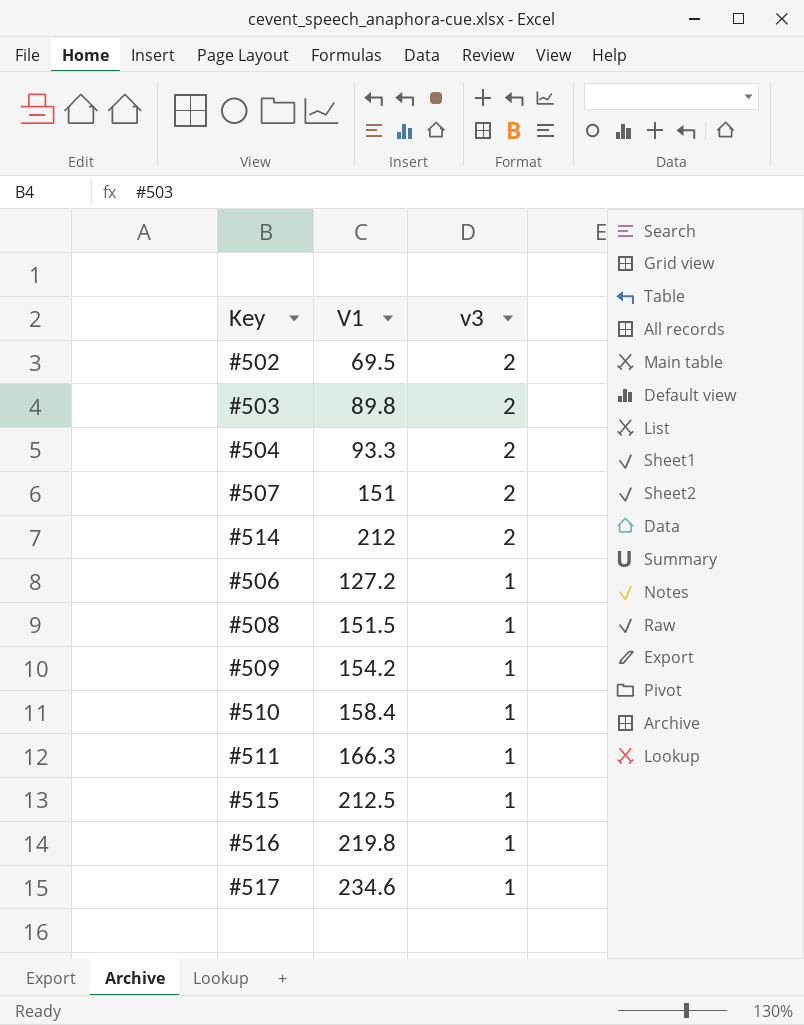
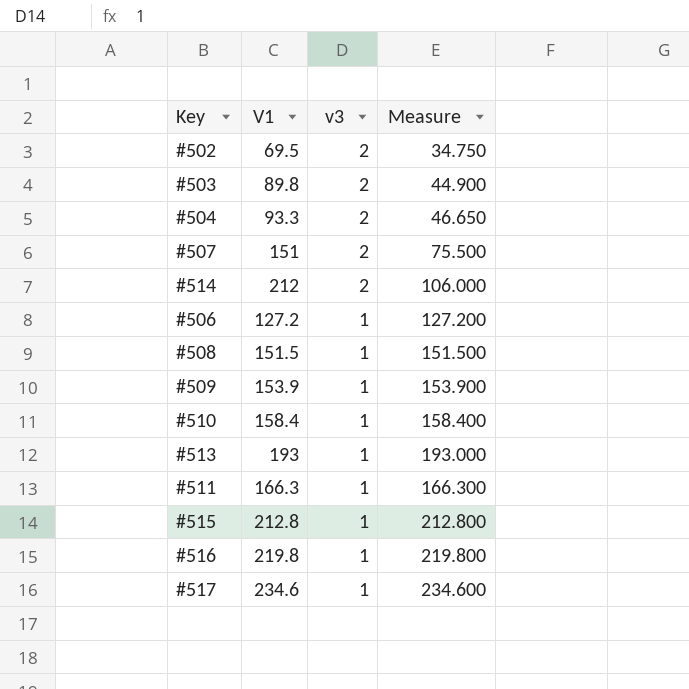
column Measure | formula: none -> [V1] / [v3]
#509 | V1: 154.2 -> 153.9
row #513: none -> 193 | 1 | 193.000
#515 | V1: 212.5 -> 212.8

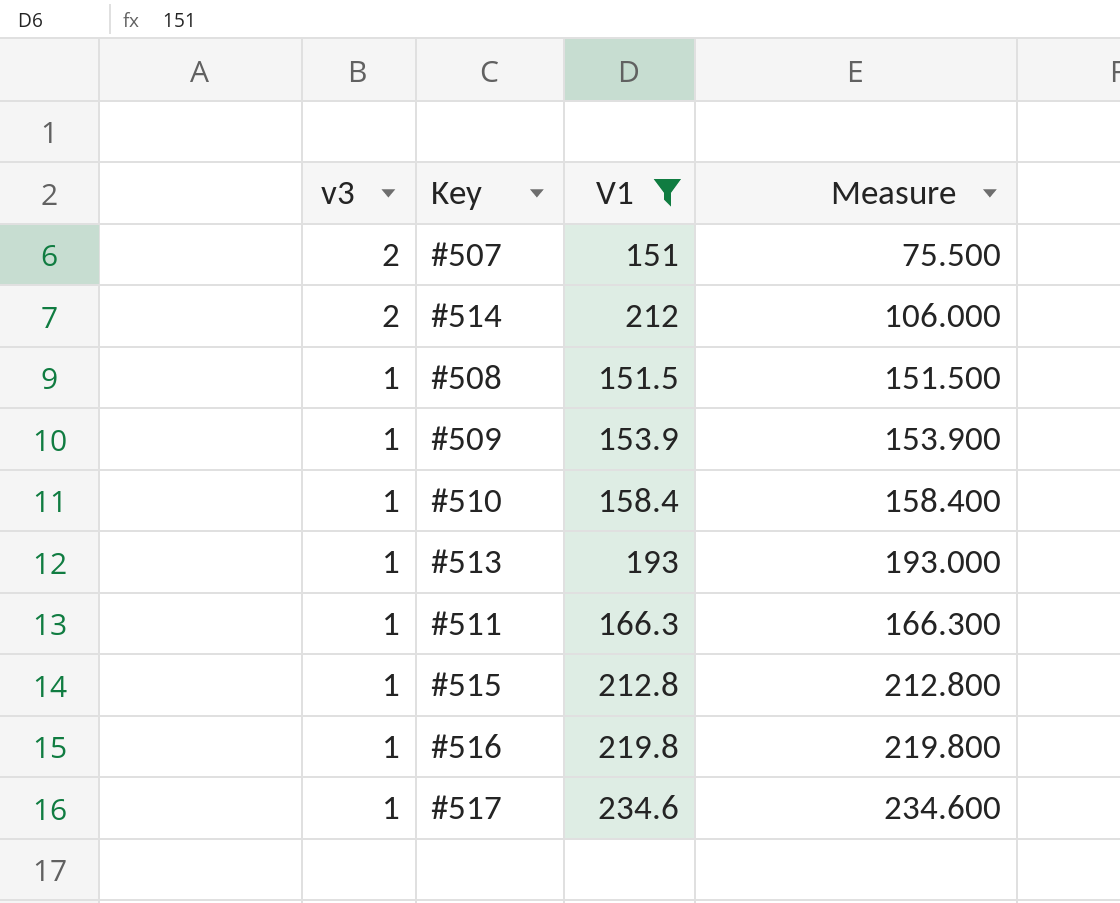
filter: none -> V1 >= 151
column v3 | position: 3 -> 1

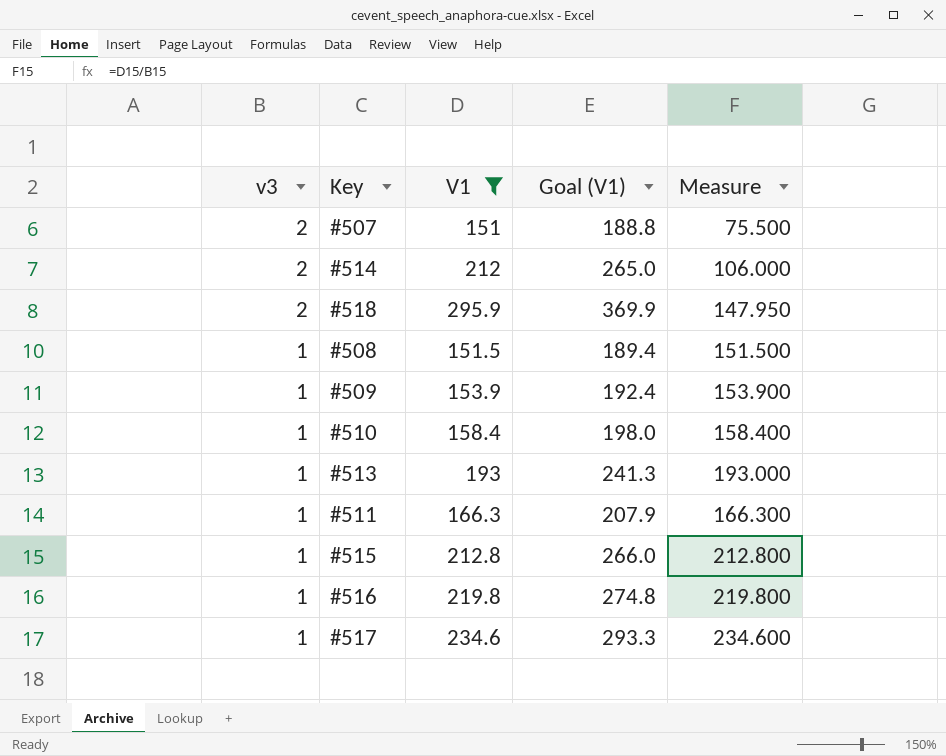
column Goal (V1) | formula: none -> [V1] * 1.25
row #518: none -> 2 | 295.9 | 369.9 | 147.950

